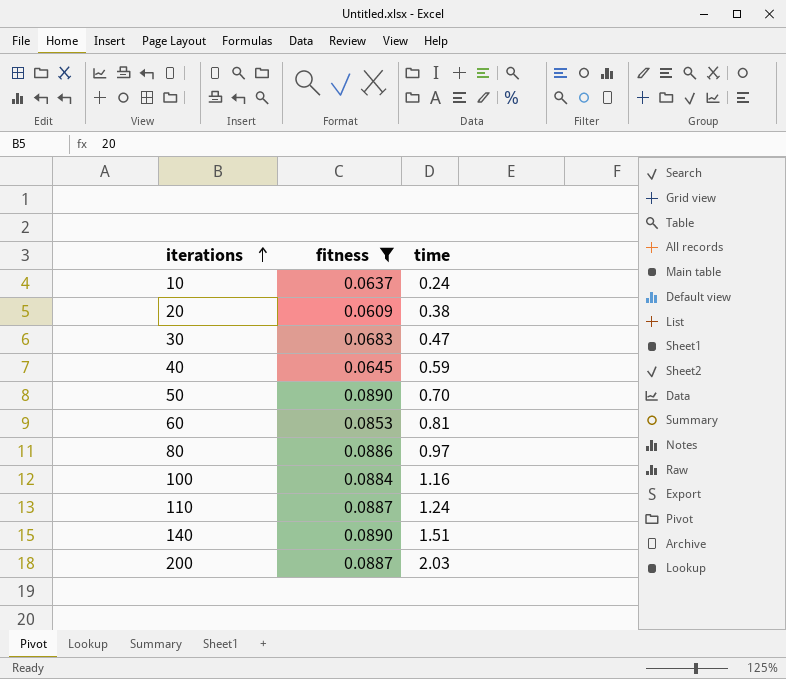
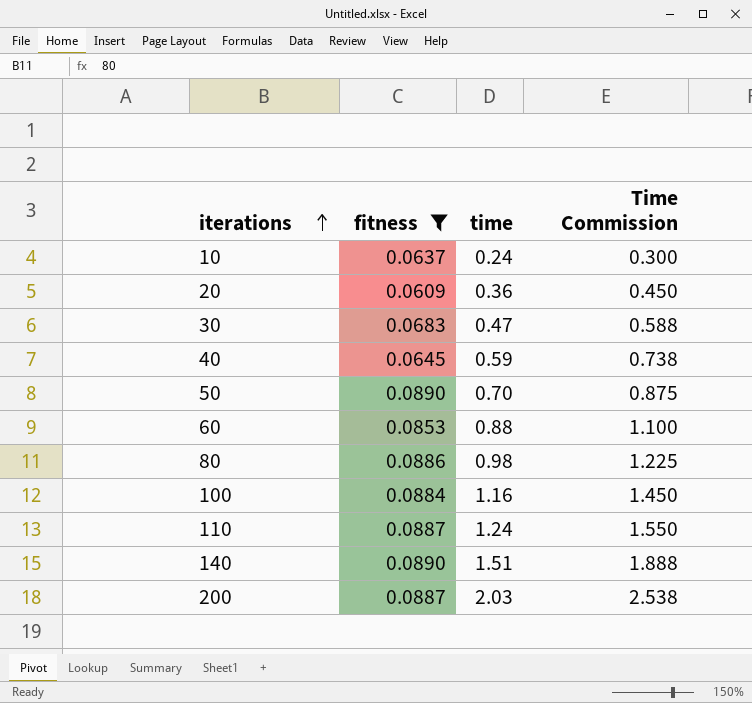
column Time Commission | formula: none -> [time] * 1.25
20 | time: 0.38 -> 0.36
60 | time: 0.81 -> 0.88
80 | time: 0.97 -> 0.98

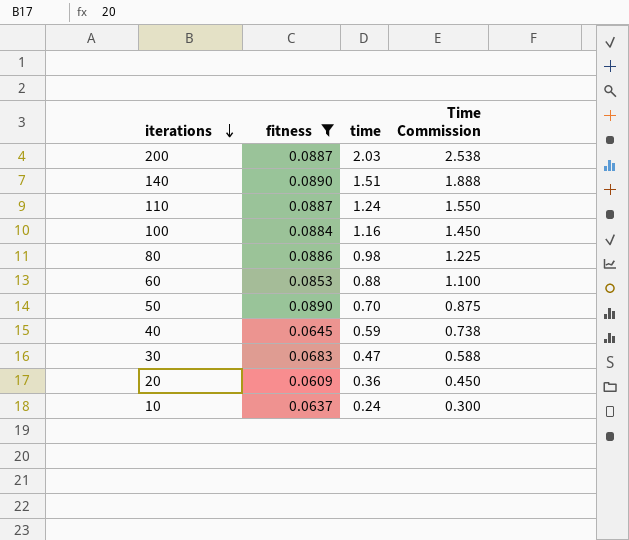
row order: iterations ascending -> iterations descending

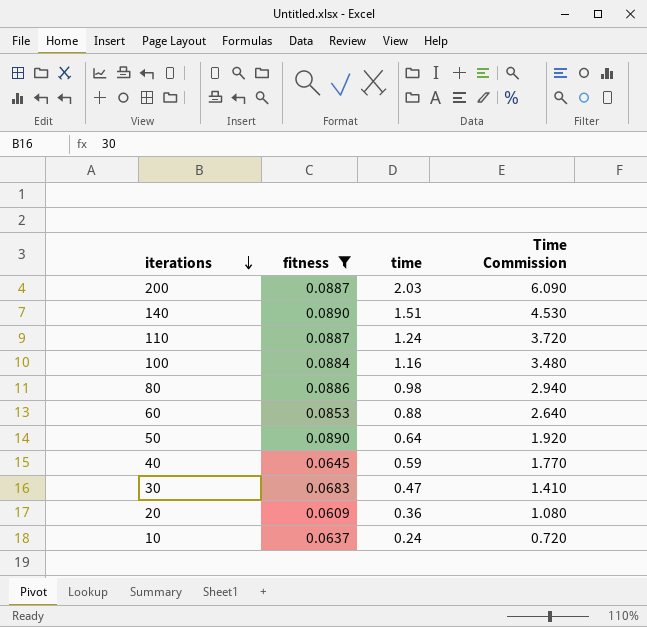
column Time Commission | formula: [time] * 1.25 -> [time] * 3
50 | time: 0.70 -> 0.64

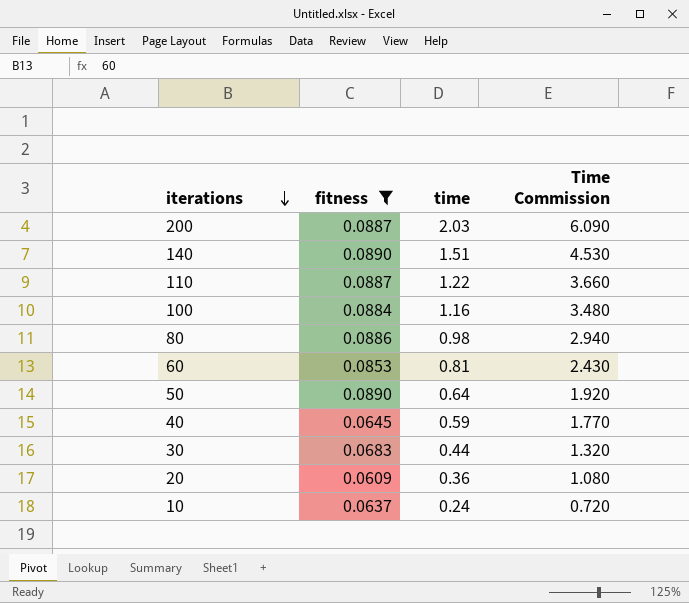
110 | time: 1.24 -> 1.22
110 | Time Commission: 3.720 -> 3.660
60 | time: 0.88 -> 0.81
60 | Time Commission: 2.640 -> 2.430
30 | time: 0.47 -> 0.44
30 | Time Commission: 1.410 -> 1.320

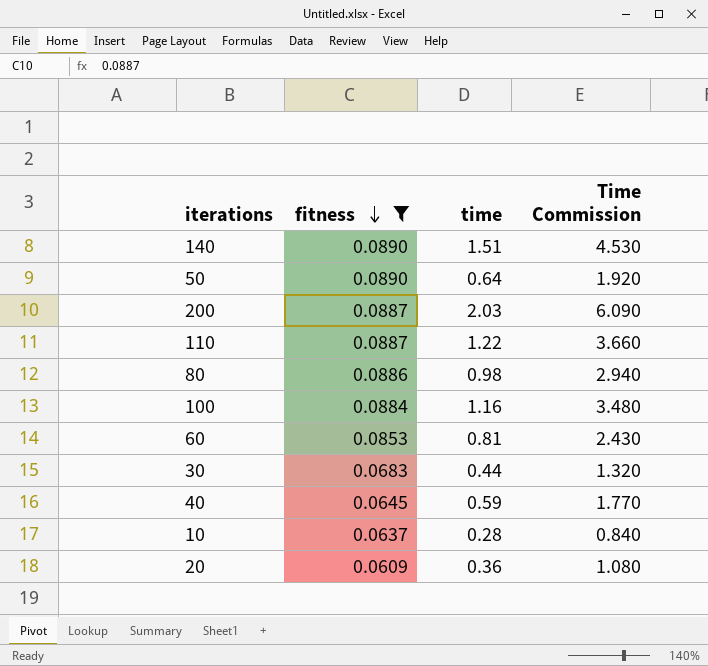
row order: iterations descending -> fitness descending
10 | time: 0.24 -> 0.28
10 | Time Commission: 0.720 -> 0.840

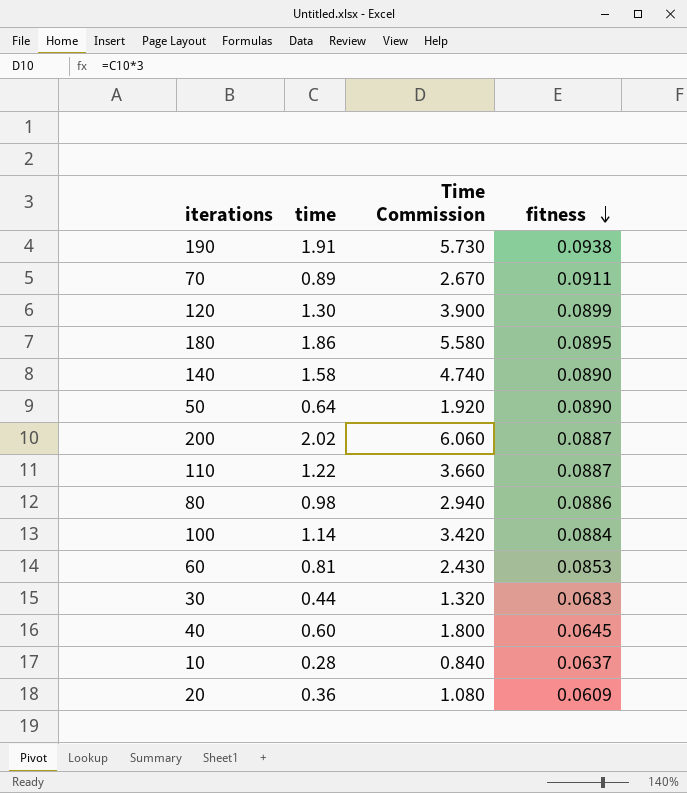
filter: fitness <= 0.0890 -> none
column fitness | position: 2 -> 4
140 | time: 1.51 -> 1.58
140 | Time Commission: 4.530 -> 4.740
200 | time: 2.03 -> 2.02
200 | Time Commission: 6.090 -> 6.060
100 | time: 1.16 -> 1.14
100 | Time Commission: 3.480 -> 3.420
40 | time: 0.59 -> 0.60
40 | Time Commission: 1.770 -> 1.800

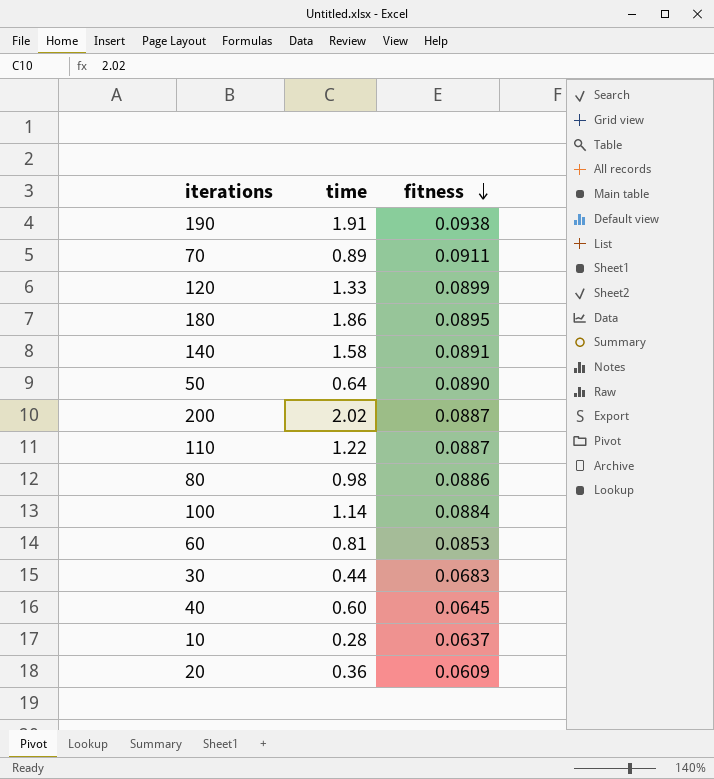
column Time Commission | formula: [time] * 3 -> none
120 | time: 1.30 -> 1.33
140 | fitness: 0.0890 -> 0.0891

